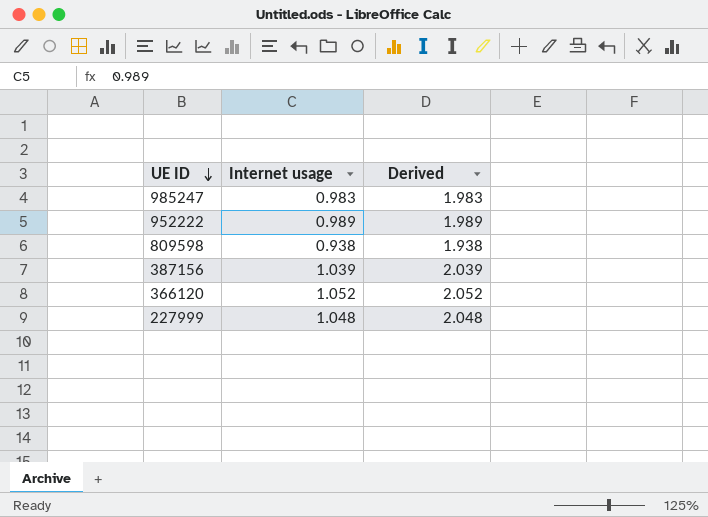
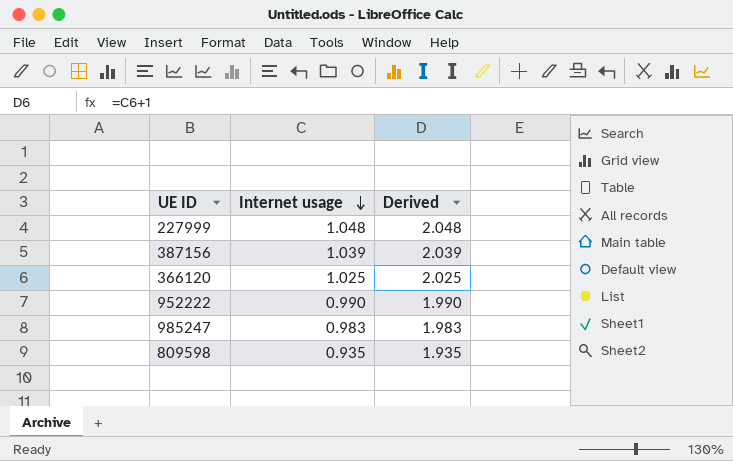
row order: UE ID descending -> Internet usage descending
366120 | Internet usage: 1.052 -> 1.025
366120 | Derived: 2.052 -> 2.025
952222 | Internet usage: 0.989 -> 0.990
952222 | Derived: 1.989 -> 1.990
809598 | Internet usage: 0.938 -> 0.935
809598 | Derived: 1.938 -> 1.935

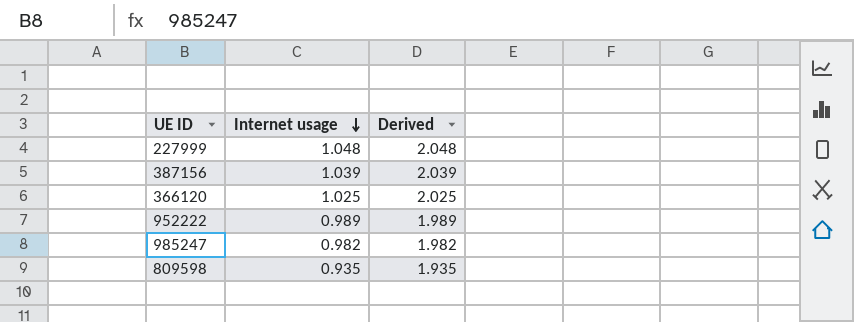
952222 | Internet usage: 0.990 -> 0.989
952222 | Derived: 1.990 -> 1.989
985247 | Internet usage: 0.983 -> 0.982
985247 | Derived: 1.983 -> 1.982

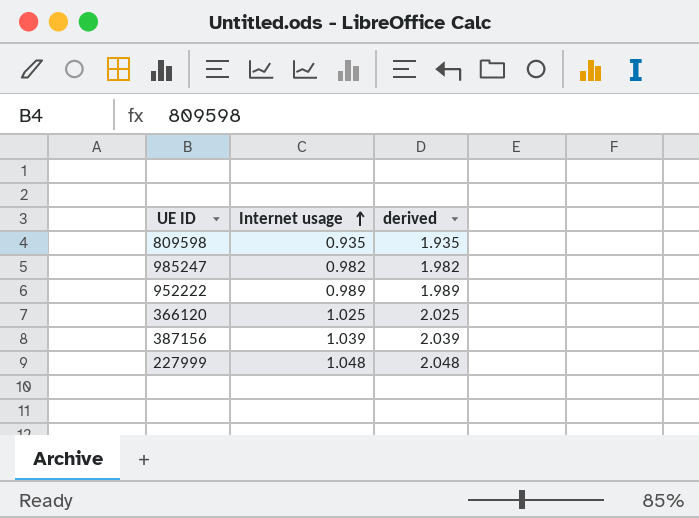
row order: Internet usage descending -> Internet usage ascending
column name: Derived -> derived

